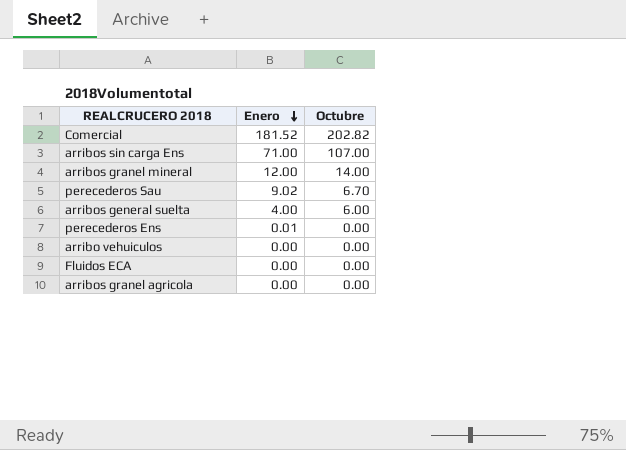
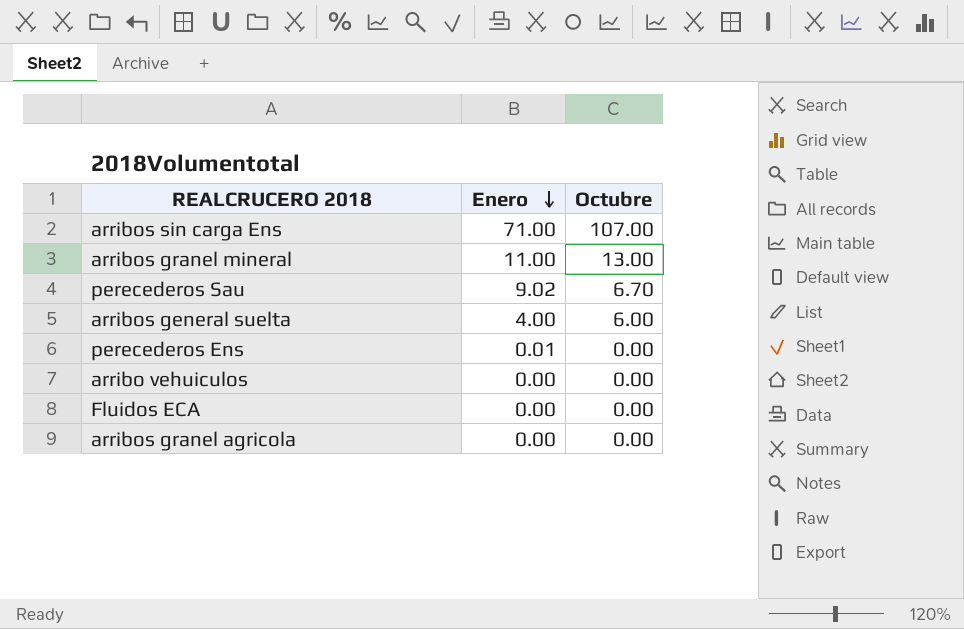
row Comercial: 181.52 | 202.82 -> none
arribos granel mineral | Enero: 12.00 -> 11.00
arribos granel mineral | Octubre: 14.00 -> 13.00

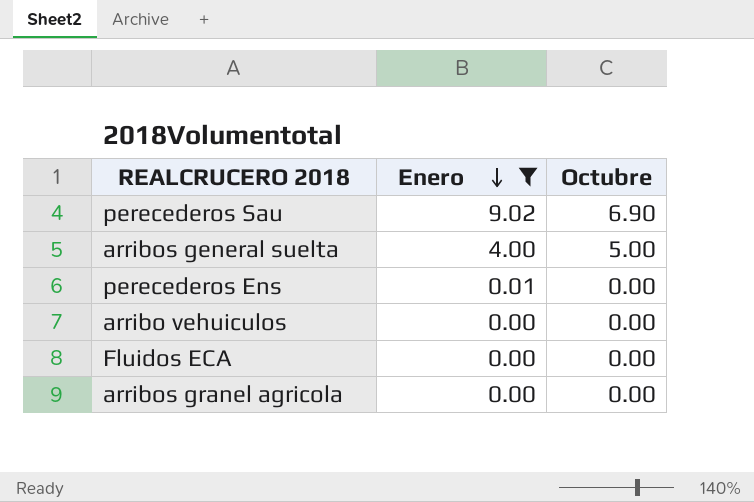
filter: none -> Enero <= 9.02
perecederos Sau | Octubre: 6.70 -> 6.90
arribos general suelta | Octubre: 6.00 -> 5.00

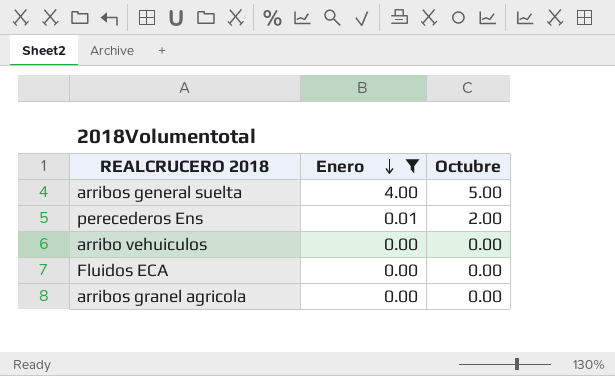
row perecederos Sau: 9.02 | 6.90 -> none
perecederos Ens | Octubre: 0.00 -> 2.00

